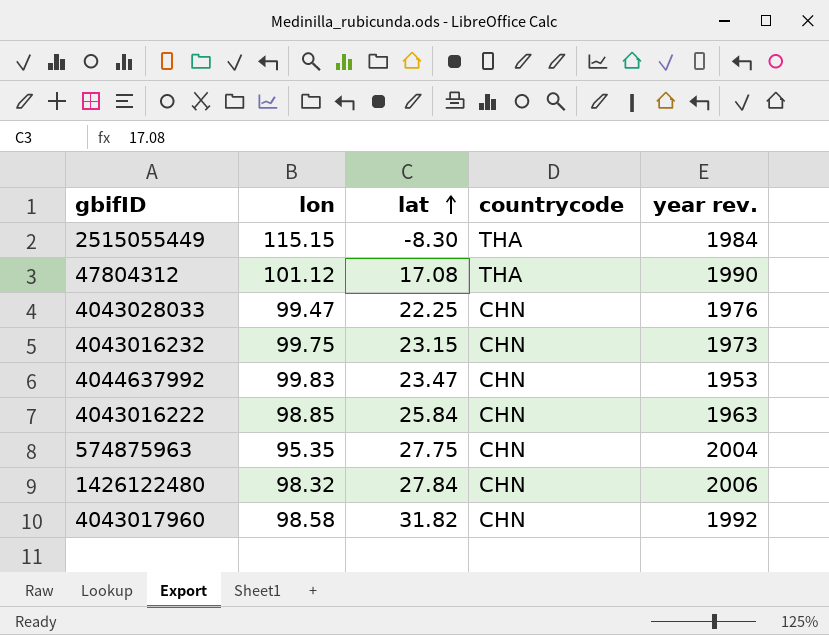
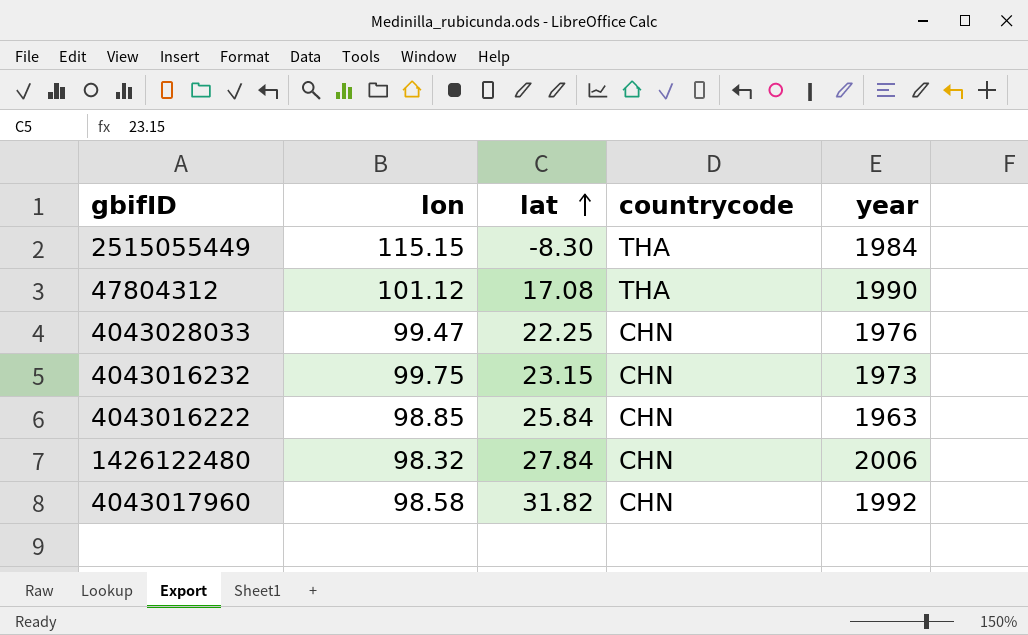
column name: year rev. -> year
row 4044637992: 99.83 | 23.47 | CHN | 1953 -> none
row 574875963: 95.35 | 27.75 | CHN | 2004 -> none

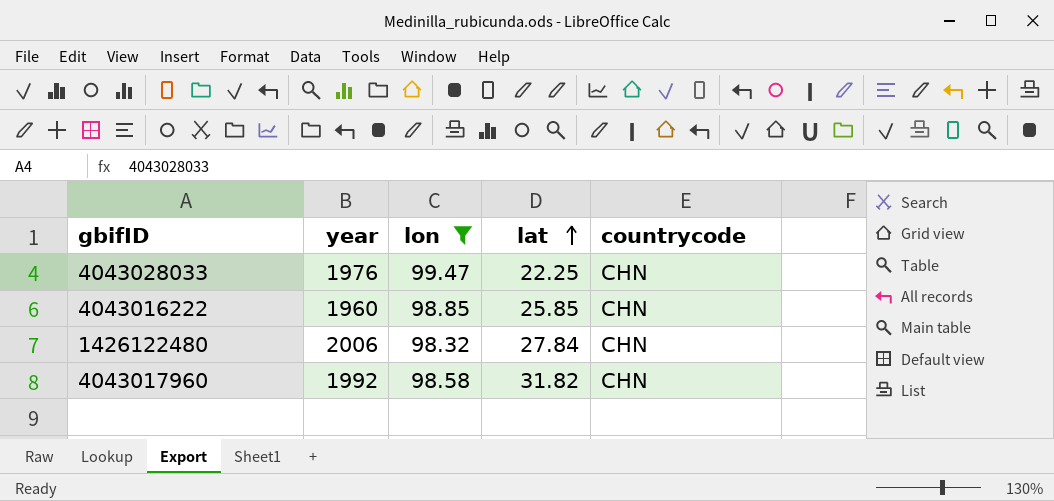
filter: none -> lon <= 99.47
column year | position: 5 -> 2
4043016222 | year: 1963 -> 1960
4043016222 | lat: 25.84 -> 25.85

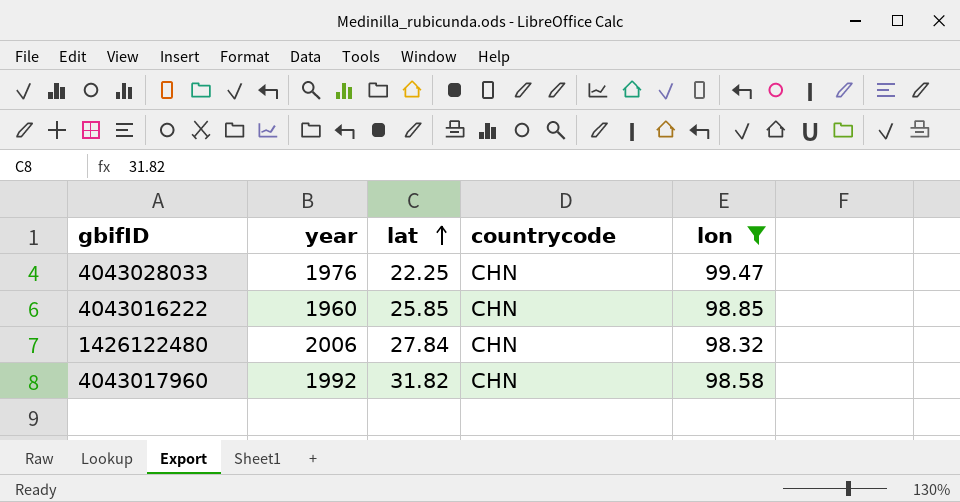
column lon | position: 3 -> 5

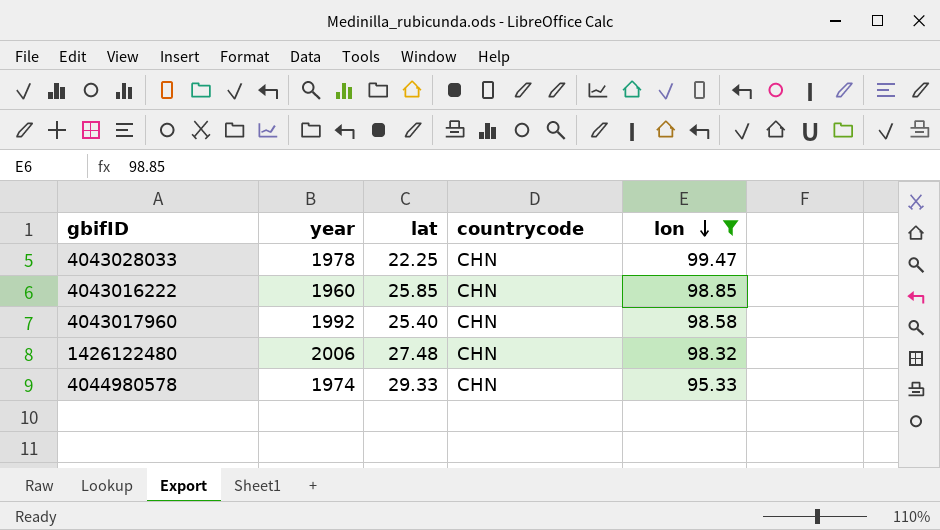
row order: lat ascending -> lon descending
4043028033 | year: 1976 -> 1978
4043017960 | lat: 31.82 -> 25.40
1426122480 | lat: 27.84 -> 27.48
row 4044980578: none -> 1974 | 29.33 | CHN | 95.33

